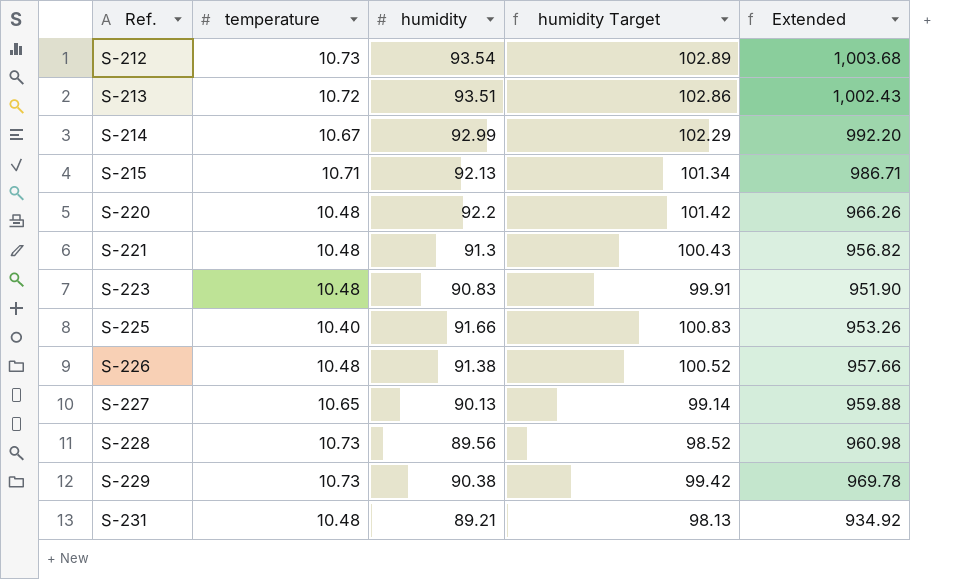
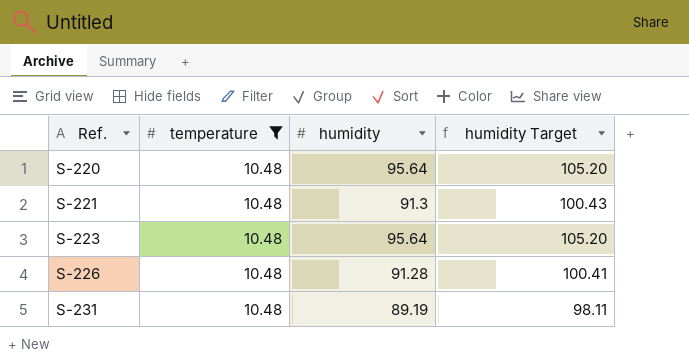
filter: none -> temperature = 10.48
column Extended | formula: [temperature] * [humidity] -> none
S-220 | humidity: 92.2 -> 95.64
S-220 | humidity Target: 101.42 -> 105.20
S-223 | humidity: 90.83 -> 95.64
S-223 | humidity Target: 99.91 -> 105.20
S-226 | humidity: 91.38 -> 91.28
S-226 | humidity Target: 100.52 -> 100.41
S-231 | humidity: 89.21 -> 89.19
S-231 | humidity Target: 98.13 -> 98.11

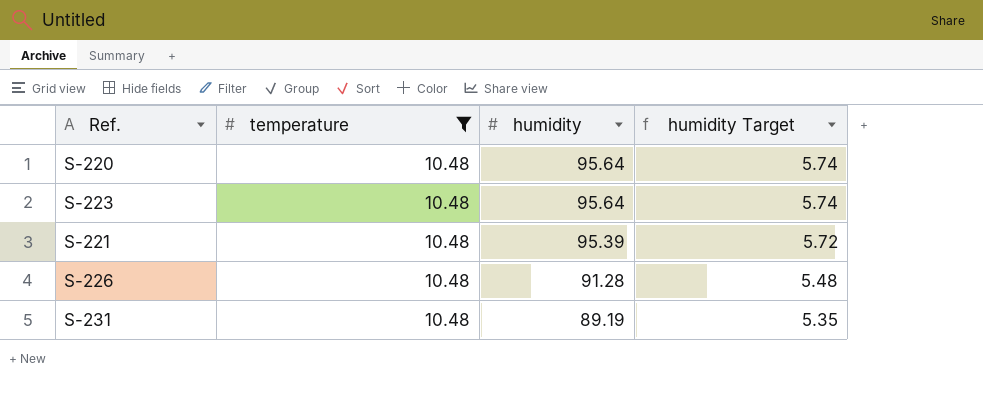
row order: Ref. ascending -> humidity descending
column humidity Target | formula: [humidity] * 1.1 -> [humidity] * 0.06
S-221 | humidity: 91.3 -> 95.39

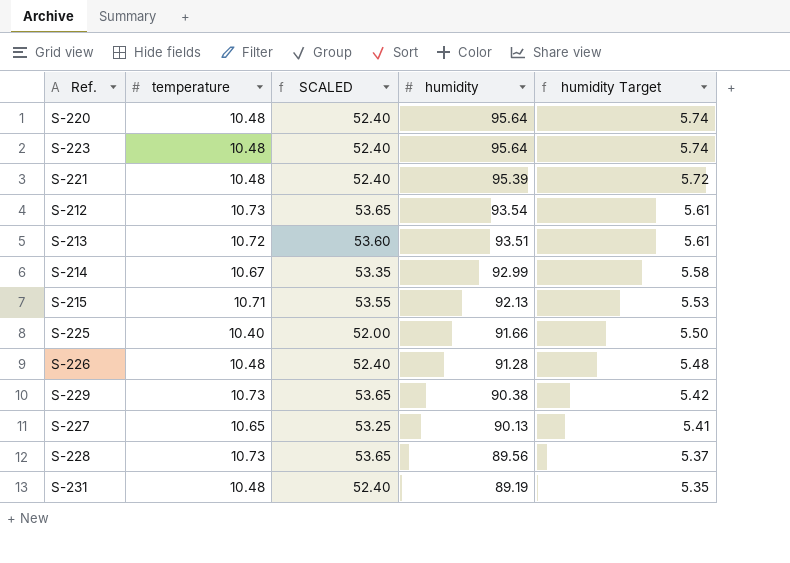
filter: temperature = 10.48 -> none
column SCALED | formula: none -> [temperature] * 5

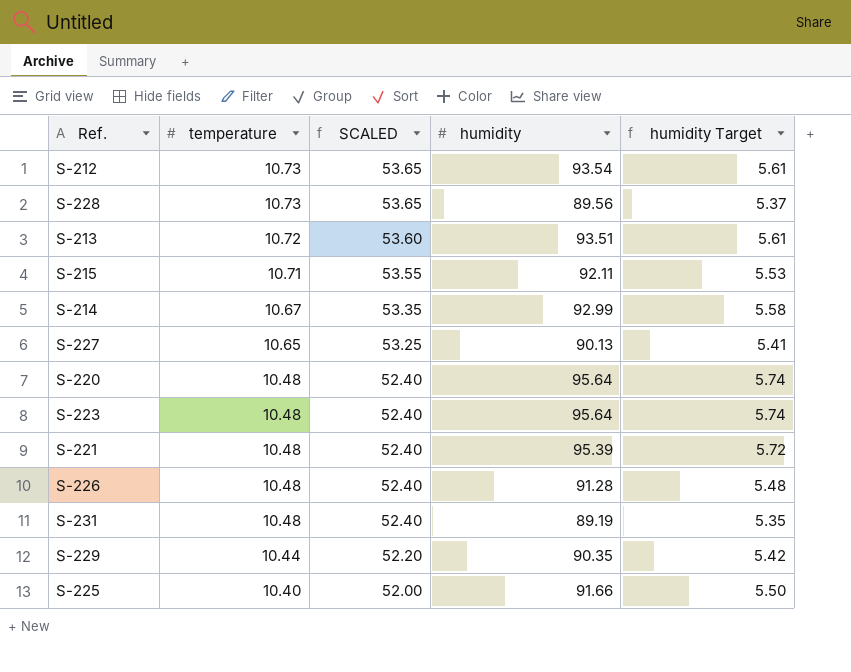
row order: humidity descending -> temperature descending
S-215 | humidity: 92.13 -> 92.11
S-229 | temperature: 10.73 -> 10.44
S-229 | SCALED: 53.65 -> 52.20
S-229 | humidity: 90.38 -> 90.35

